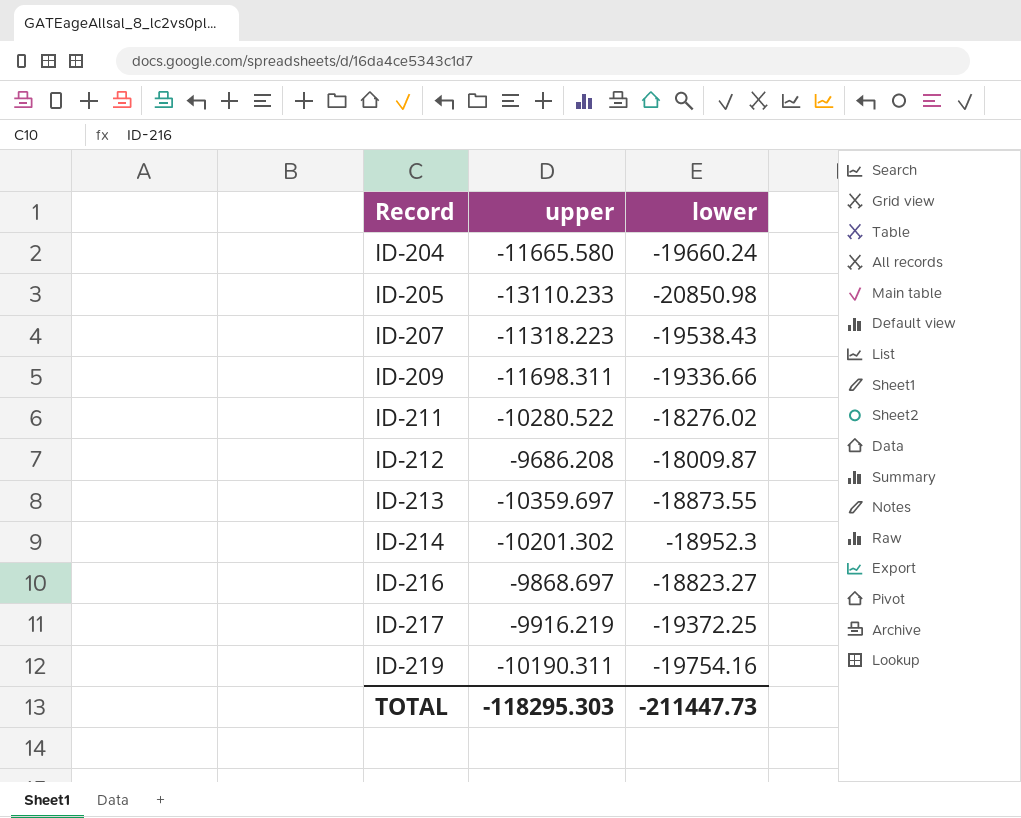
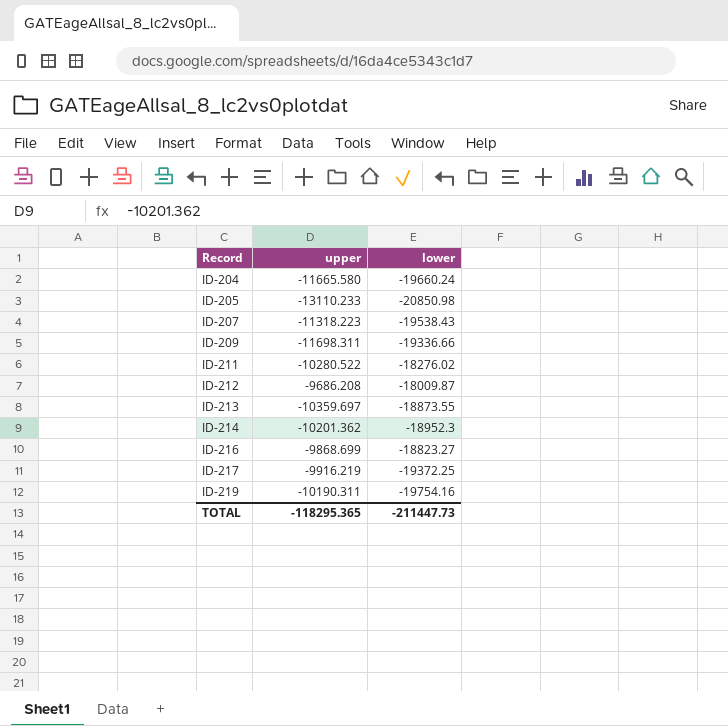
ID-214 | upper: -10201.302 -> -10201.362
ID-216 | upper: -9868.697 -> -9868.699
TOTAL | upper: -118295.303 -> -118295.365

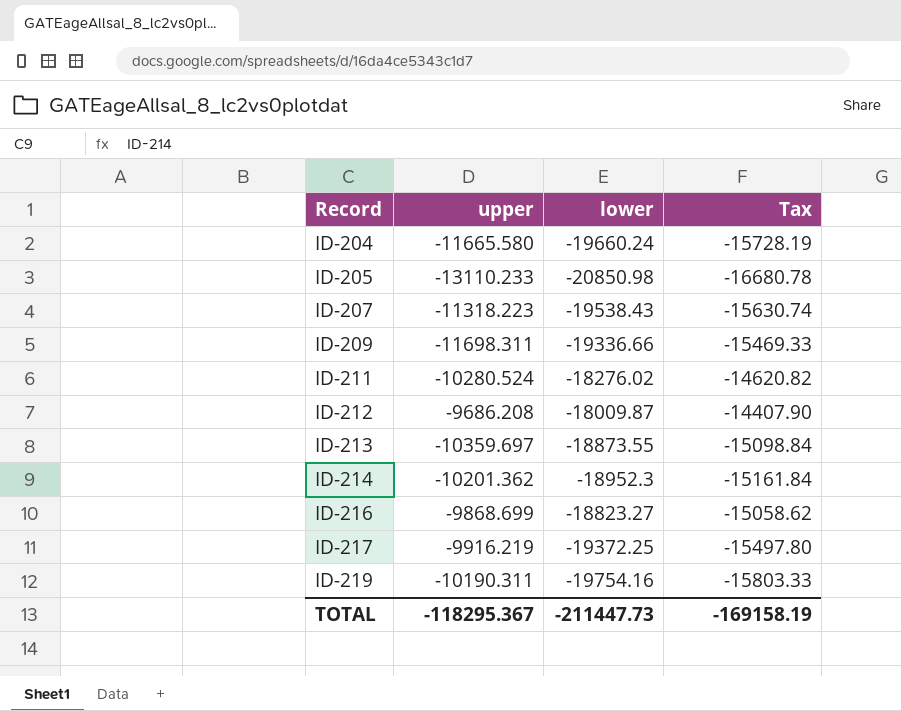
column Tax | formula: none -> [lower] * 0.8
ID-211 | upper: -10280.522 -> -10280.524
TOTAL | upper: -118295.365 -> -118295.367

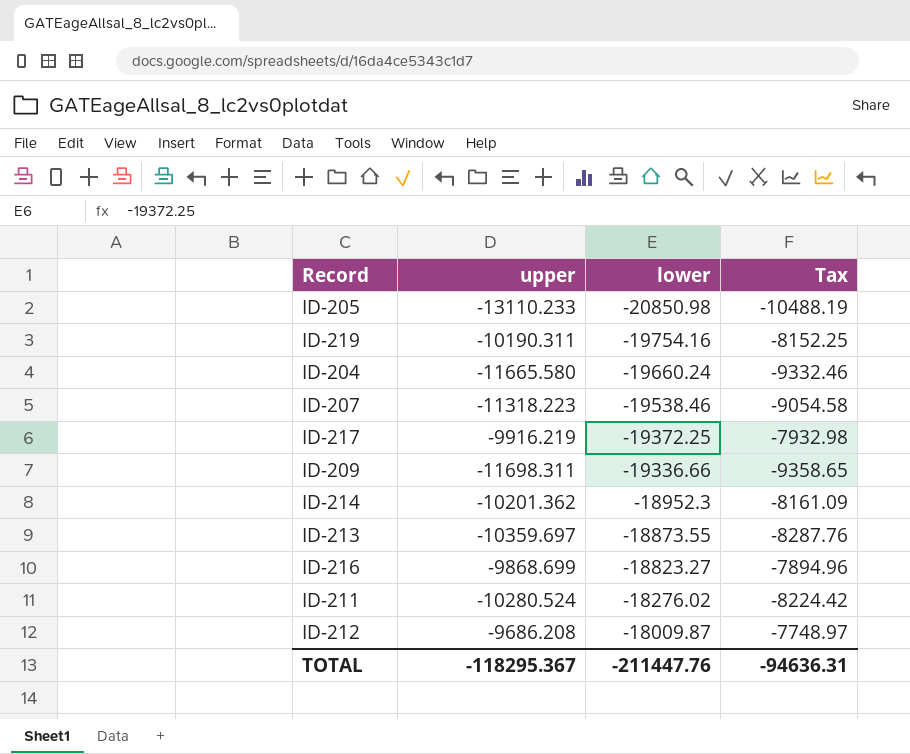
row order: Record ascending -> lower ascending
column Tax | formula: [lower] * 0.8 -> [upper] * 0.8
ID-207 | lower: -19538.43 -> -19538.46
TOTAL | lower: -211447.73 -> -211447.76
TOTAL | Tax: -169158.19 -> -94636.31

